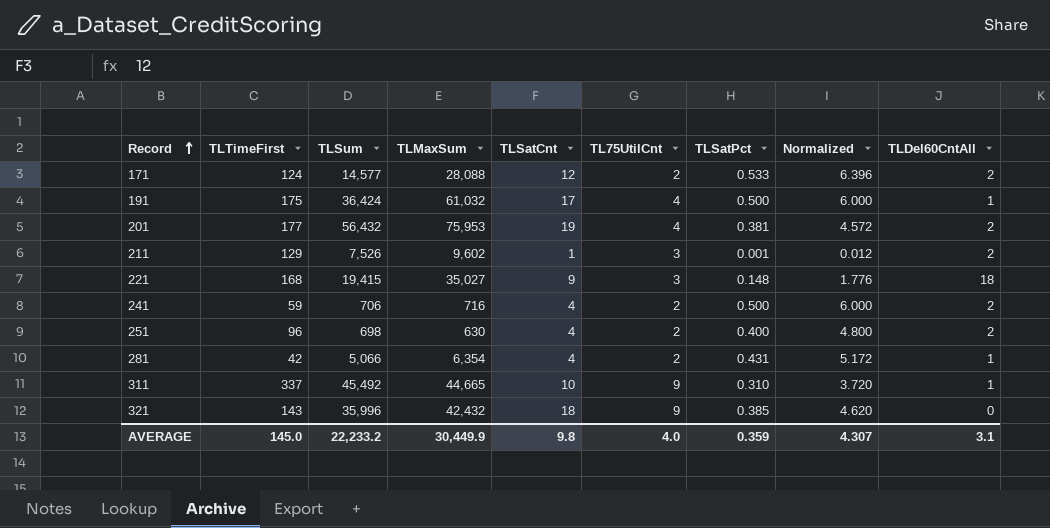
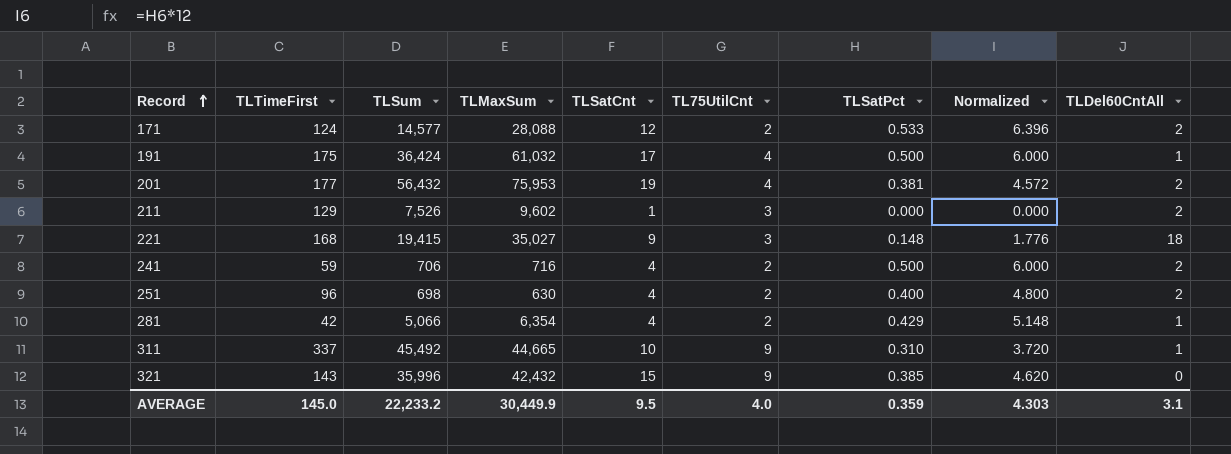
211 | TLSatPct: 0.001 -> 0.000
211 | Normalized: 0.012 -> 0.000
281 | TLSatPct: 0.431 -> 0.429
281 | Normalized: 5.172 -> 5.148
321 | TLSatCnt: 18 -> 15
AVERAGE | TLSatCnt: 9.8 -> 9.5
AVERAGE | Normalized: 4.307 -> 4.303

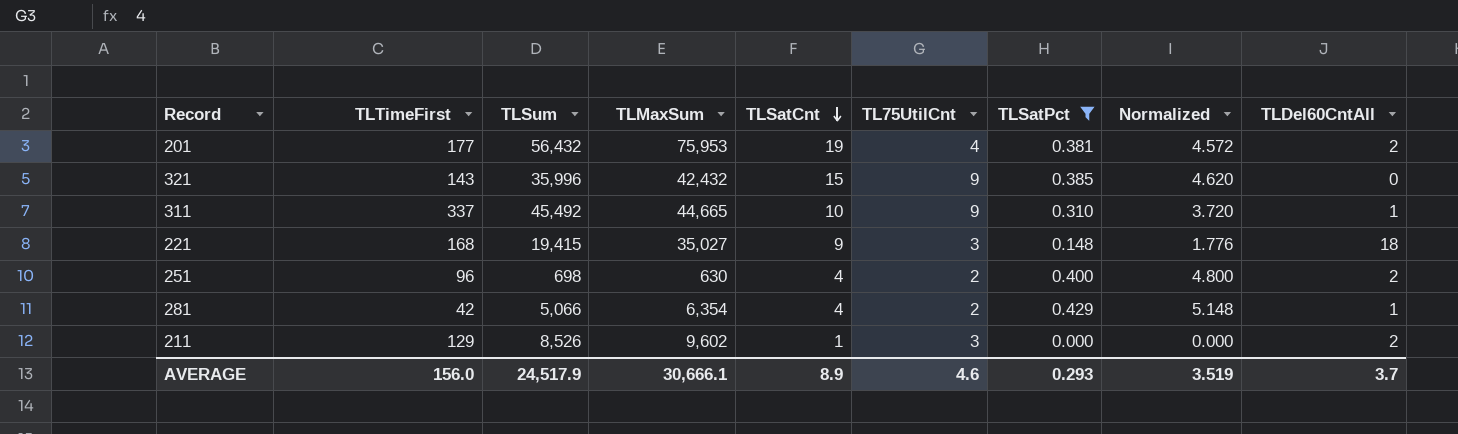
filter: none -> TLSatPct <= 0.429
row order: Record ascending -> TLSatCnt descending
211 | TLSum: 7,526 -> 8,526
AVERAGE | TLTimeFirst: 145.0 -> 156.0
AVERAGE | TLSum: 22,233.2 -> 24,517.9
AVERAGE | TLMaxSum: 30,449.9 -> 30,666.1
AVERAGE | TLSatCnt: 9.5 -> 8.9
AVERAGE | TL75UtilCnt: 4.0 -> 4.6
AVERAGE | TLSatPct: 0.359 -> 0.293
AVERAGE | Normalized: 4.303 -> 3.519
AVERAGE | TLDel60CntAll: 3.1 -> 3.7

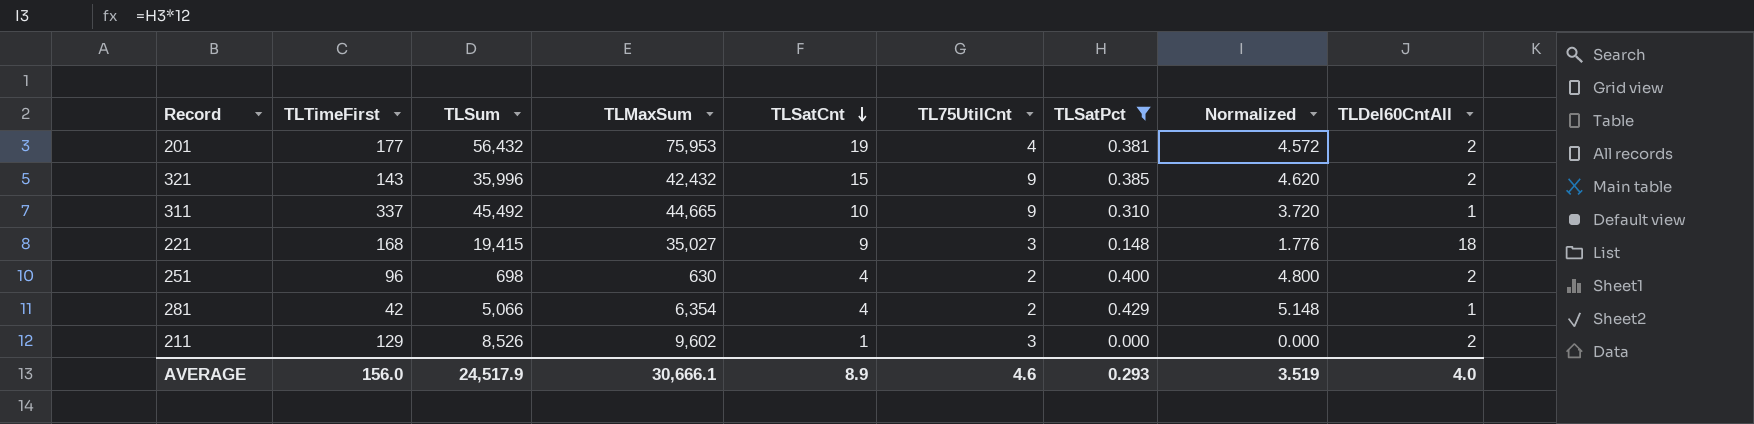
321 | TLDel60CntAll: 0 -> 2
AVERAGE | TLDel60CntAll: 3.7 -> 4.0

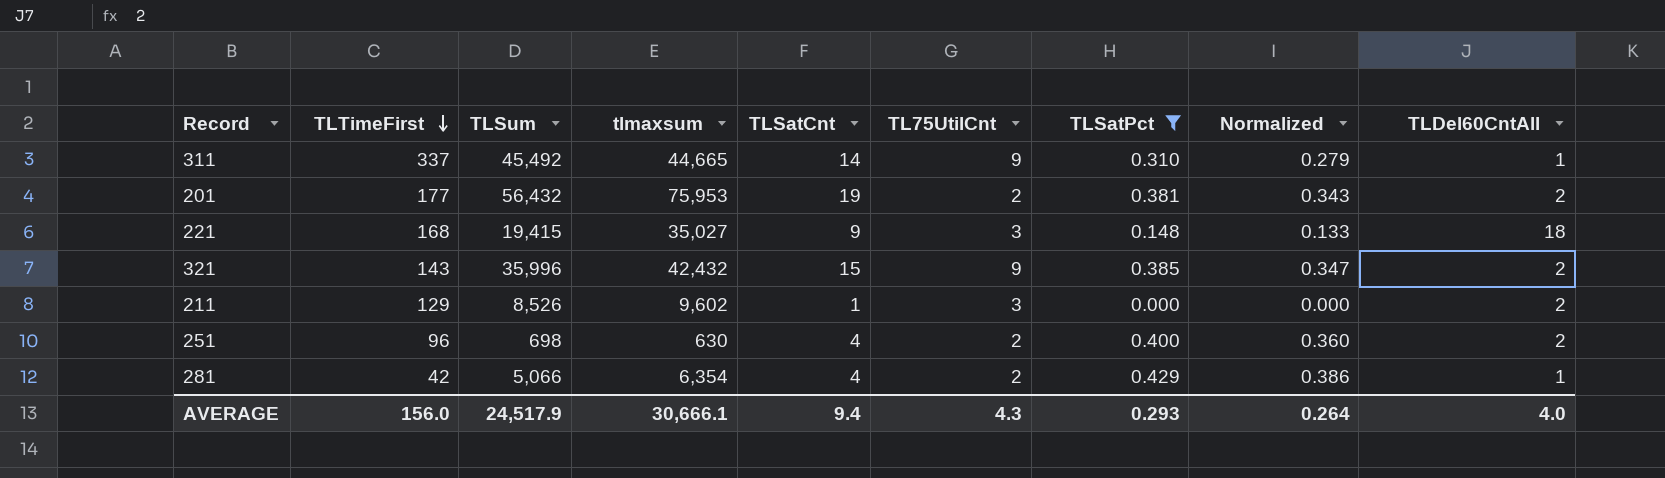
row order: TLSatCnt descending -> TLTimeFirst descending
column name: TLMaxSum -> tlmaxsum
column Normalized | formula: [TLSatPct] * 12 -> [TLSatPct] * 0.9
311 | TLSatCnt: 10 -> 14
201 | TL75UtilCnt: 4 -> 2
AVERAGE | TLSatCnt: 8.9 -> 9.4
AVERAGE | TL75UtilCnt: 4.6 -> 4.3
AVERAGE | Normalized: 3.519 -> 0.264

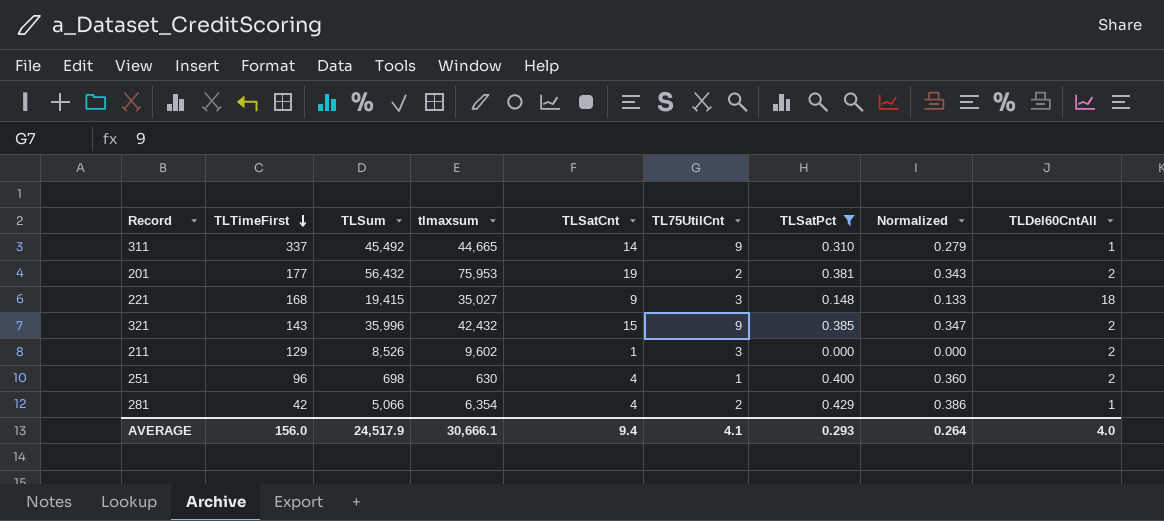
251 | TL75UtilCnt: 2 -> 1
AVERAGE | TL75UtilCnt: 4.3 -> 4.1

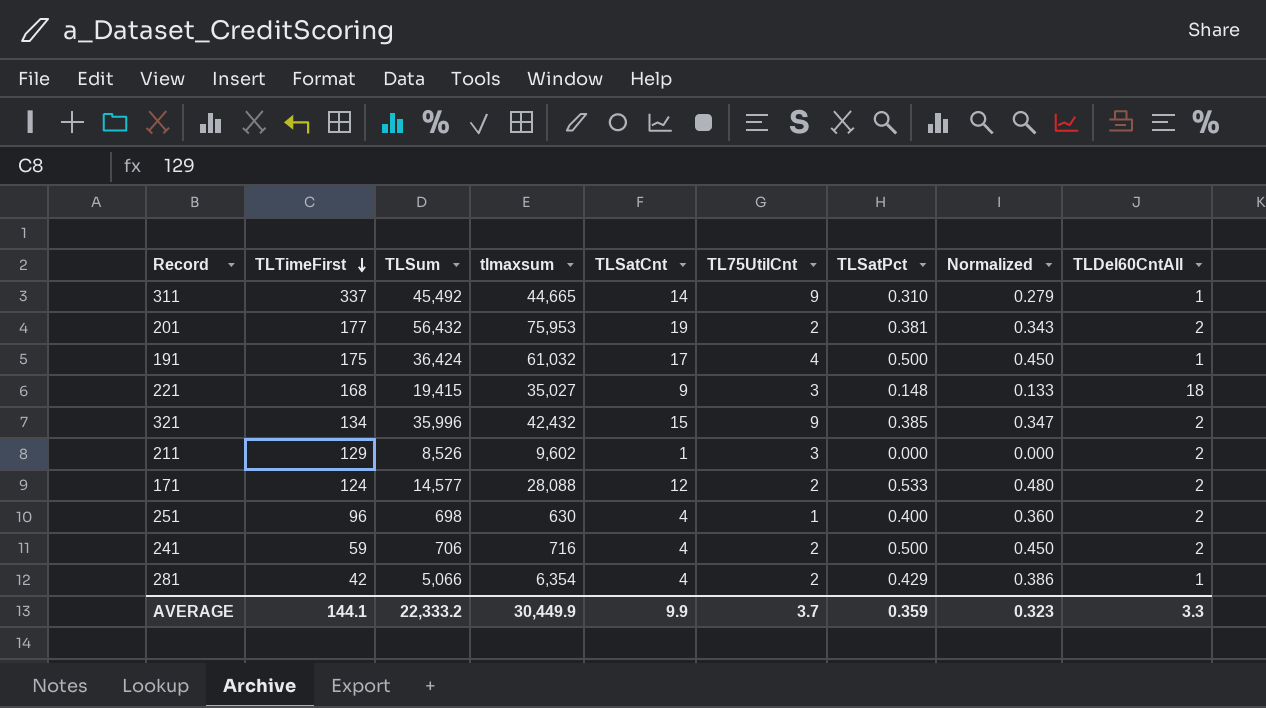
filter: TLSatPct <= 0.429 -> none
321 | TLTimeFirst: 143 -> 134
AVERAGE | TLTimeFirst: 156.0 -> 144.1
AVERAGE | TLSum: 24,517.9 -> 22,333.2
AVERAGE | tlmaxsum: 30,666.1 -> 30,449.9
AVERAGE | TLSatCnt: 9.4 -> 9.9
AVERAGE | TL75UtilCnt: 4.1 -> 3.7
AVERAGE | TLSatPct: 0.293 -> 0.359
AVERAGE | Normalized: 0.264 -> 0.323
AVERAGE | TLDel60CntAll: 4.0 -> 3.3

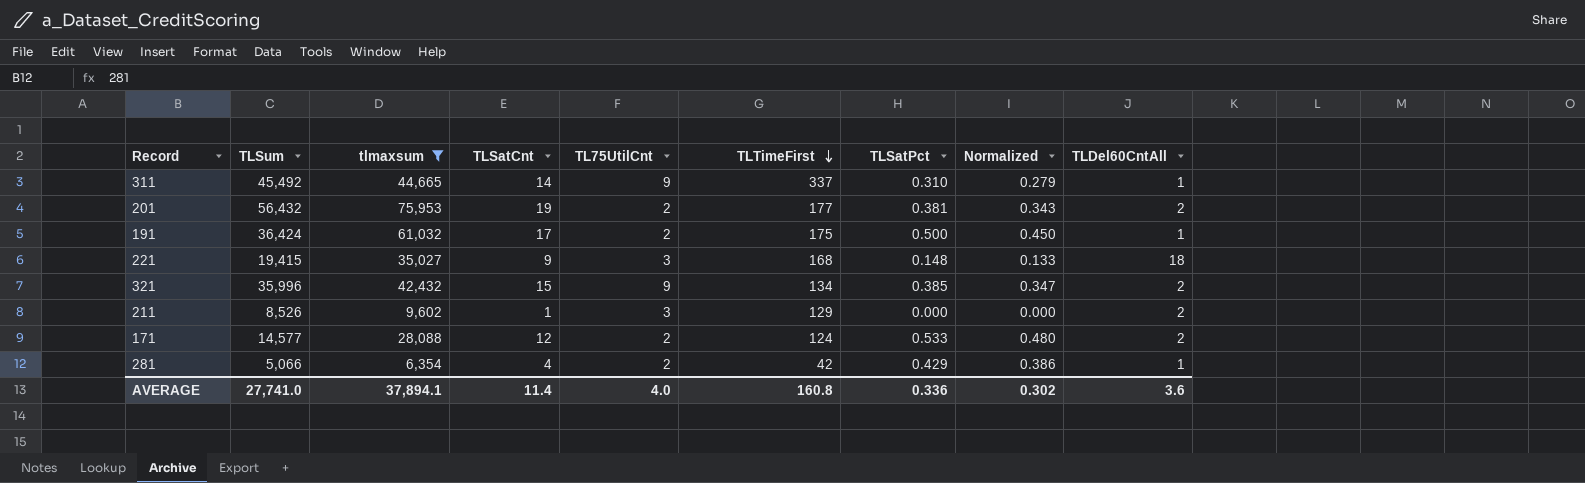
filter: none -> tlmaxsum >= 6,354
column TLTimeFirst | position: 2 -> 6
191 | TL75UtilCnt: 4 -> 2
AVERAGE | TLSum: 22,333.2 -> 27,741.0
AVERAGE | tlmaxsum: 30,449.9 -> 37,894.1
AVERAGE | TLSatCnt: 9.9 -> 11.4
AVERAGE | TL75UtilCnt: 3.7 -> 4.0
AVERAGE | TLTimeFirst: 144.1 -> 160.8
AVERAGE | TLSatPct: 0.359 -> 0.336
AVERAGE | Normalized: 0.323 -> 0.302
AVERAGE | TLDel60CntAll: 3.3 -> 3.6

